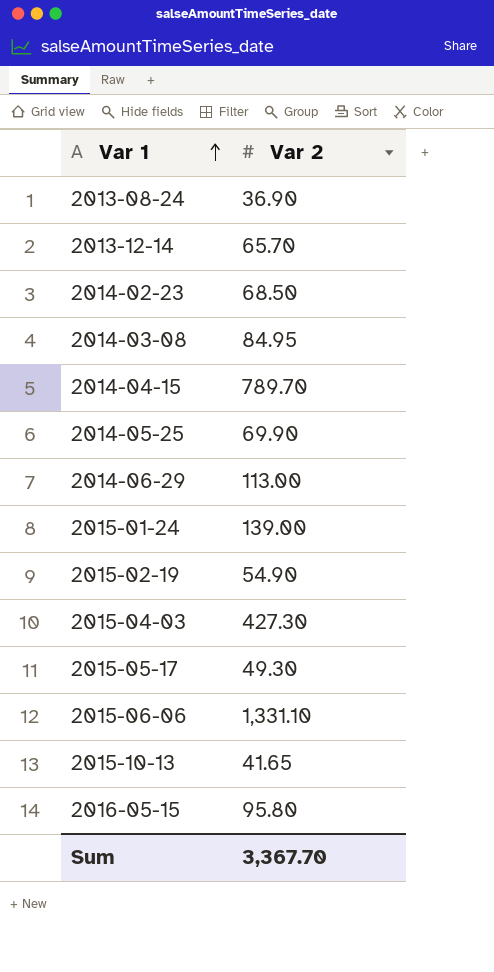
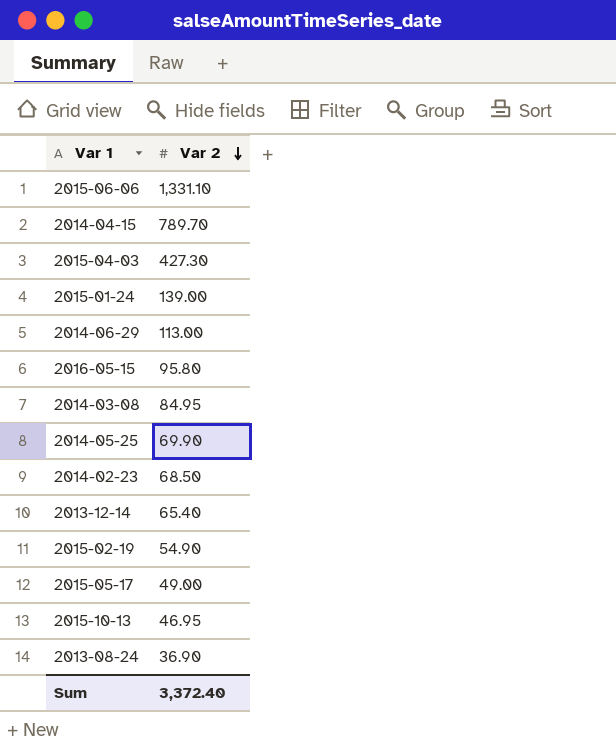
row order: Var 1 ascending -> Var 2 descending
2013-12-14 | Var 2: 65.70 -> 65.40
2015-05-17 | Var 2: 49.30 -> 49.00
2015-10-13 | Var 2: 41.65 -> 46.95
Sum | Var 2: 3,367.70 -> 3,372.40

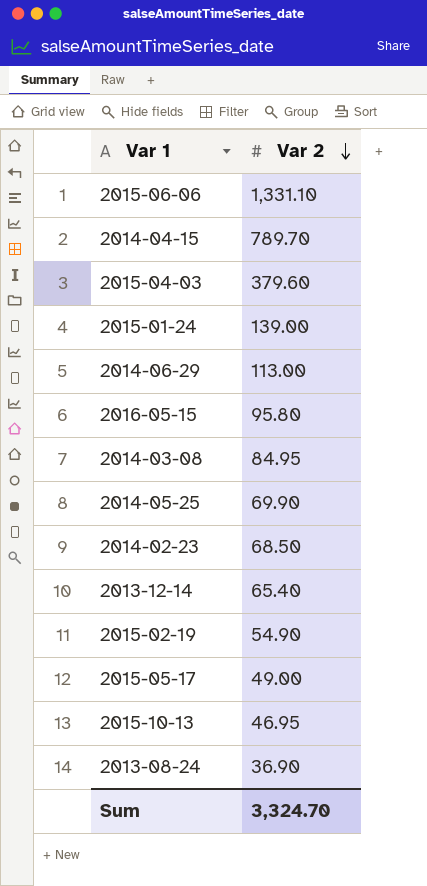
2015-04-03 | Var 2: 427.30 -> 379.60
Sum | Var 2: 3,372.40 -> 3,324.70

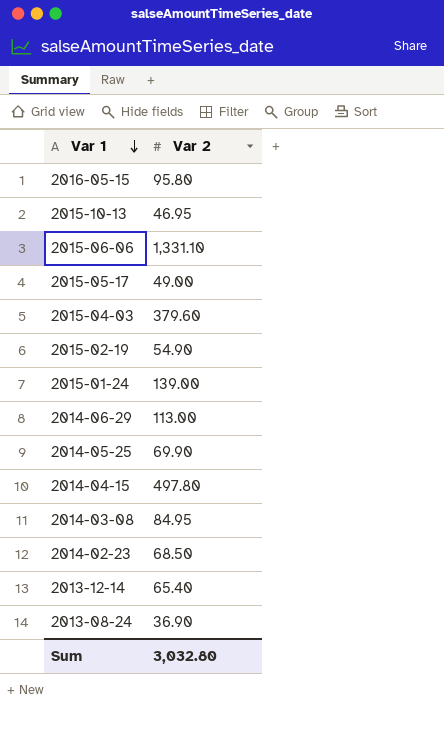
row order: Var 2 descending -> Var 1 descending
2014-04-15 | Var 2: 789.70 -> 497.80
Sum | Var 2: 3,324.70 -> 3,032.80

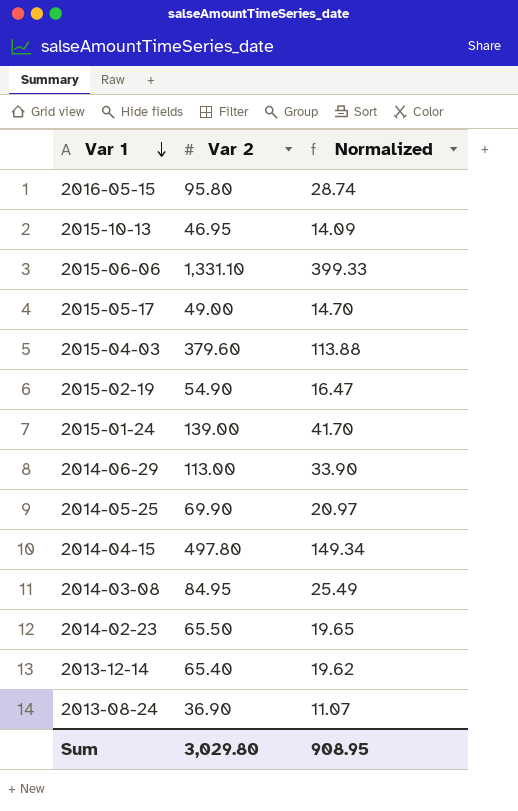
column Normalized | formula: none -> [Var 2] * 0.3
2014-02-23 | Var 2: 68.50 -> 65.50
Sum | Var 2: 3,032.80 -> 3,029.80

